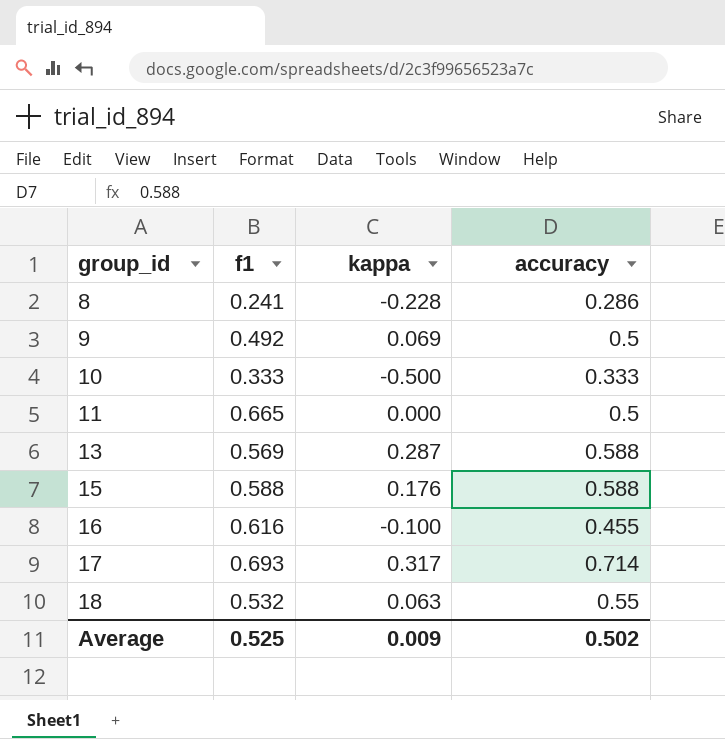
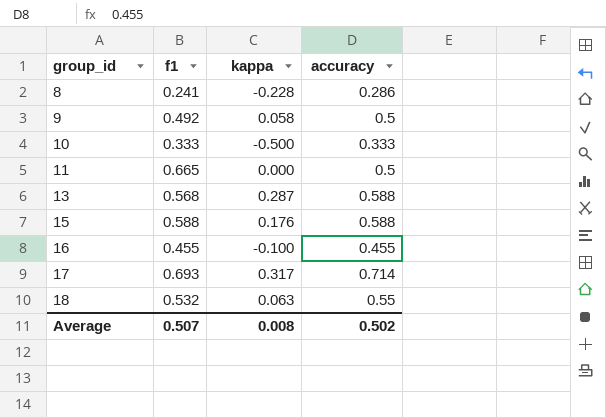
9 | kappa: 0.069 -> 0.058
13 | f1: 0.569 -> 0.568
16 | f1: 0.616 -> 0.455
Average | f1: 0.525 -> 0.507
Average | kappa: 0.009 -> 0.008

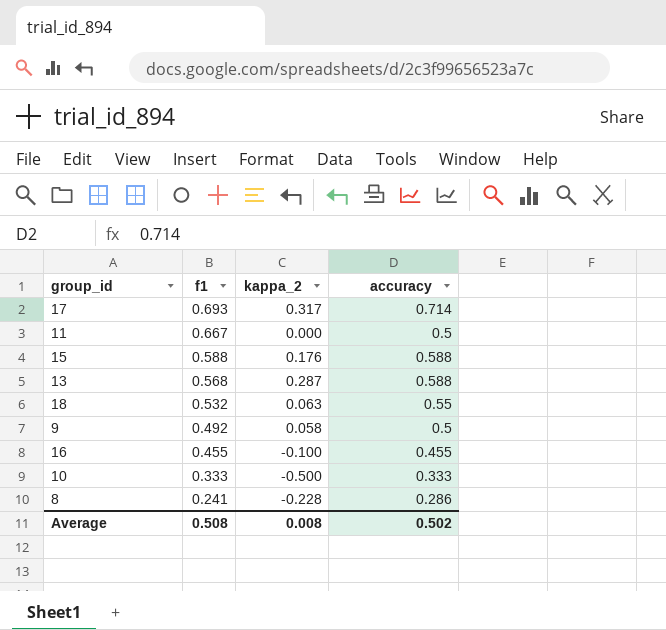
row order: group_id ascending -> f1 descending
column name: kappa -> kappa_2
11 | f1: 0.665 -> 0.667
Average | f1: 0.507 -> 0.508

